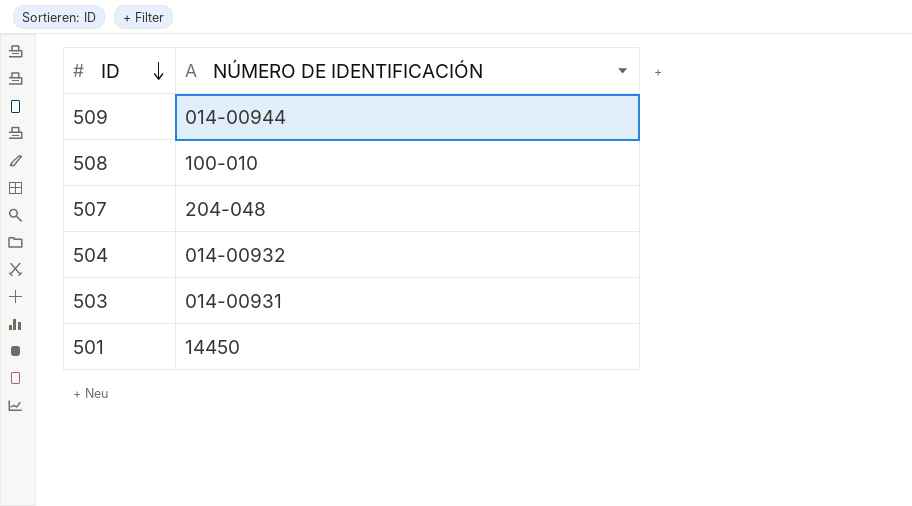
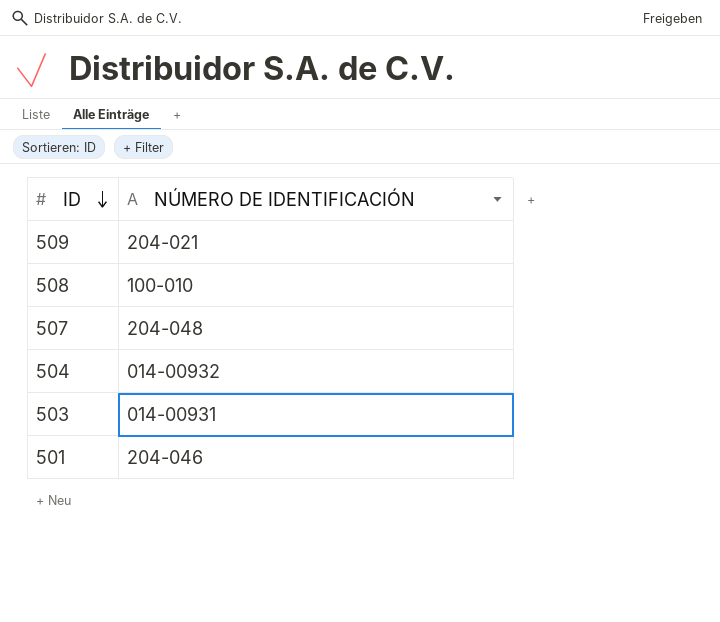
509 | NÚMERO DE IDENTIFICACIÓN: 014-00944 -> 204-021
501 | NÚMERO DE IDENTIFICACIÓN: 14450 -> 204-046

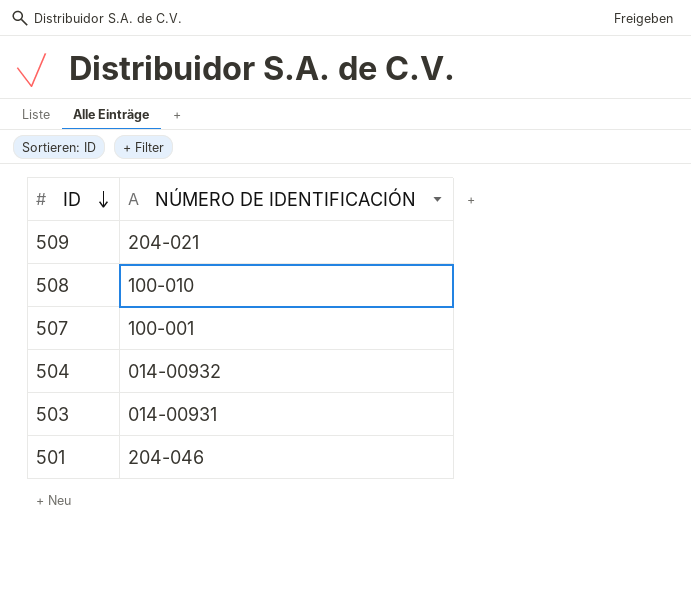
507 | NÚMERO DE IDENTIFICACIÓN: 204-048 -> 100-001

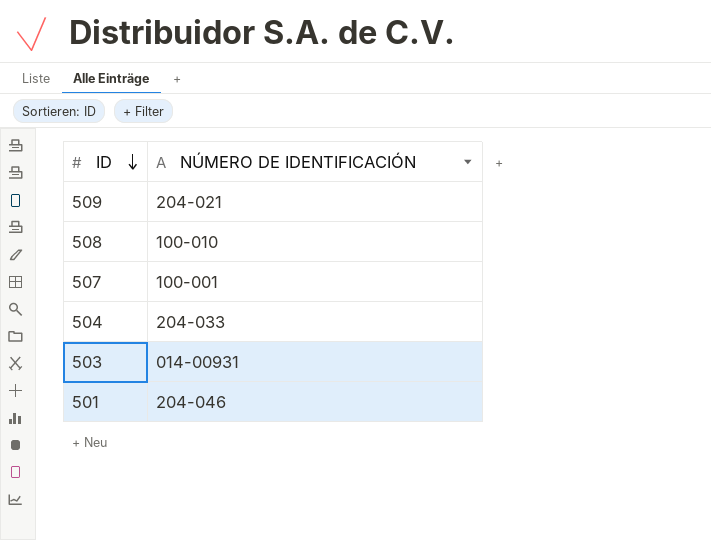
504 | NÚMERO DE IDENTIFICACIÓN: 014-00932 -> 204-033

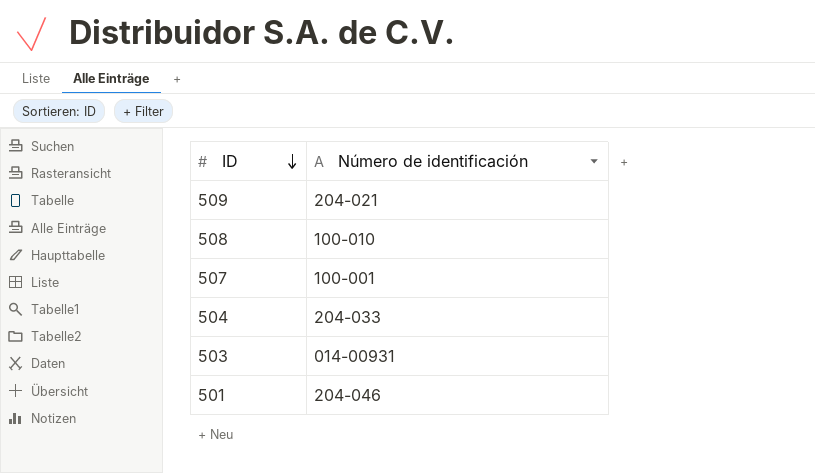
column name: NÚMERO DE IDENTIFICACIÓN -> Número de identificación

